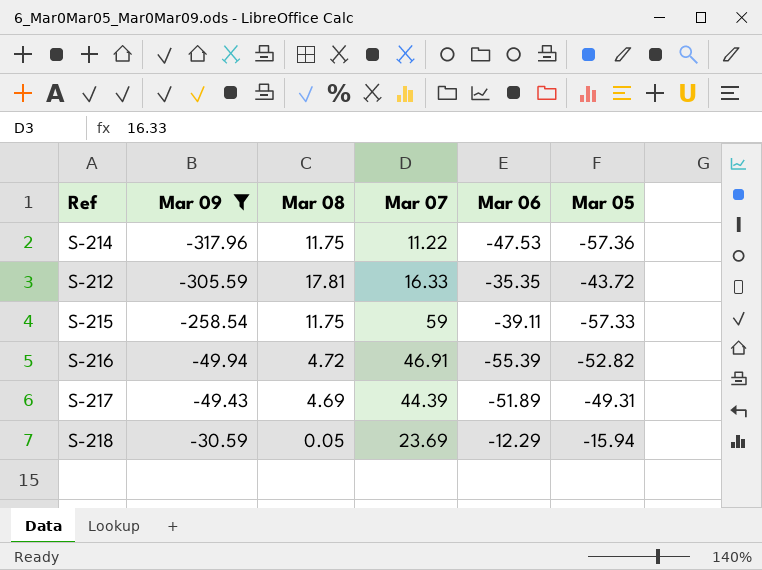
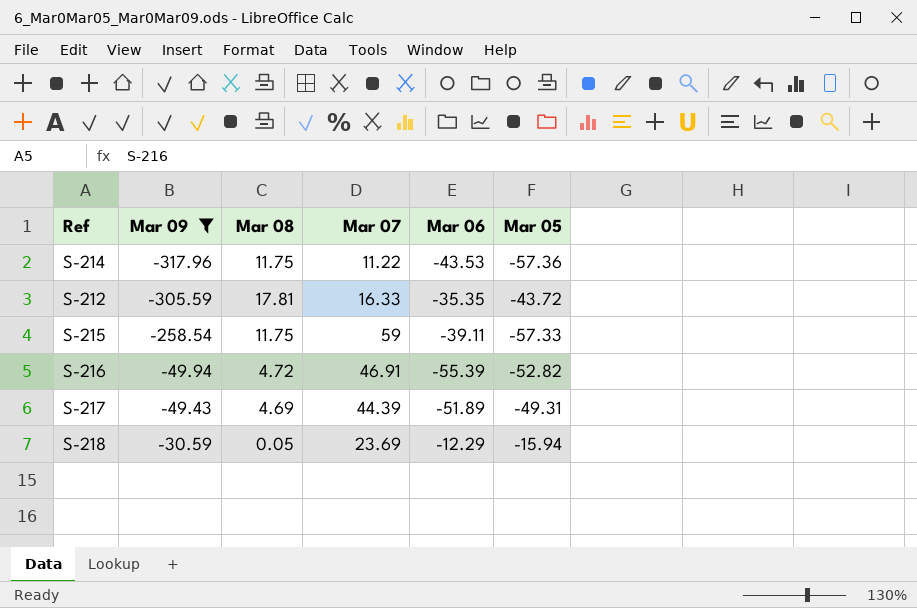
S-214 | Mar 06: -47.53 -> -43.53

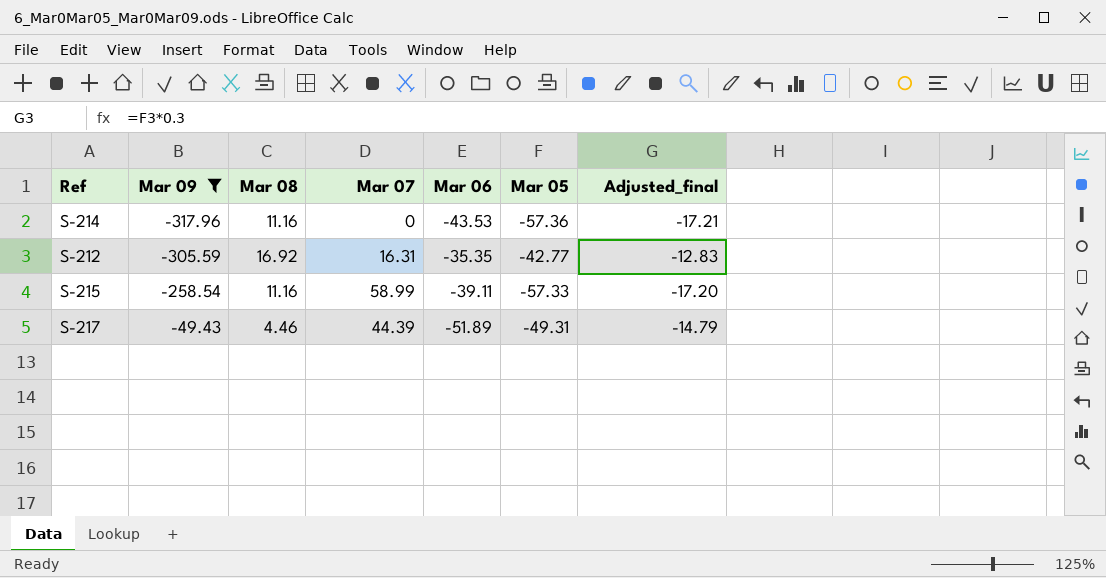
column Adjusted_final | formula: none -> [Mar 05] * 0.3
row S-216: -49.94 | 4.72 | 46.91 | -55.39 | -52.82 -> none
row S-218: -30.59 | 0.05 | 23.69 | -12.29 | -15.94 -> none
S-214 | Mar 08: 11.75 -> 11.16
S-214 | Mar 07: 11.22 -> 0
S-212 | Mar 08: 17.81 -> 16.92
S-212 | Mar 07: 16.33 -> 16.31
S-212 | Mar 05: -43.72 -> -42.77
S-215 | Mar 08: 11.75 -> 11.16
S-215 | Mar 07: 59 -> 58.99
S-217 | Mar 08: 4.69 -> 4.46

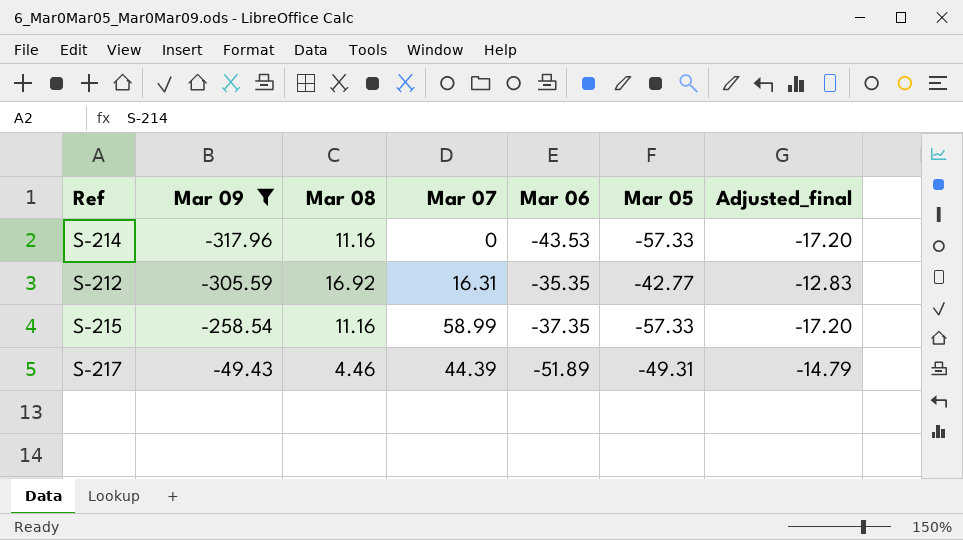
S-214 | Mar 05: -57.36 -> -57.33
S-214 | Adjusted_final: -17.21 -> -17.20
S-215 | Mar 06: -39.11 -> -37.35

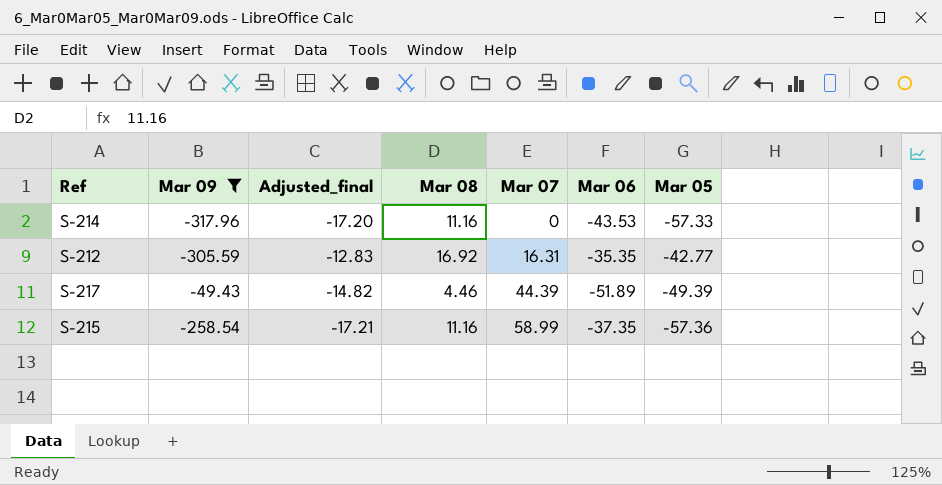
row order: Mar 09 ascending -> Mar 07 ascending
column Adjusted_final | position: 7 -> 3
S-217 | Adjusted_final: -14.79 -> -14.82
S-217 | Mar 05: -49.31 -> -49.39
S-215 | Adjusted_final: -17.20 -> -17.21
S-215 | Mar 05: -57.33 -> -57.36

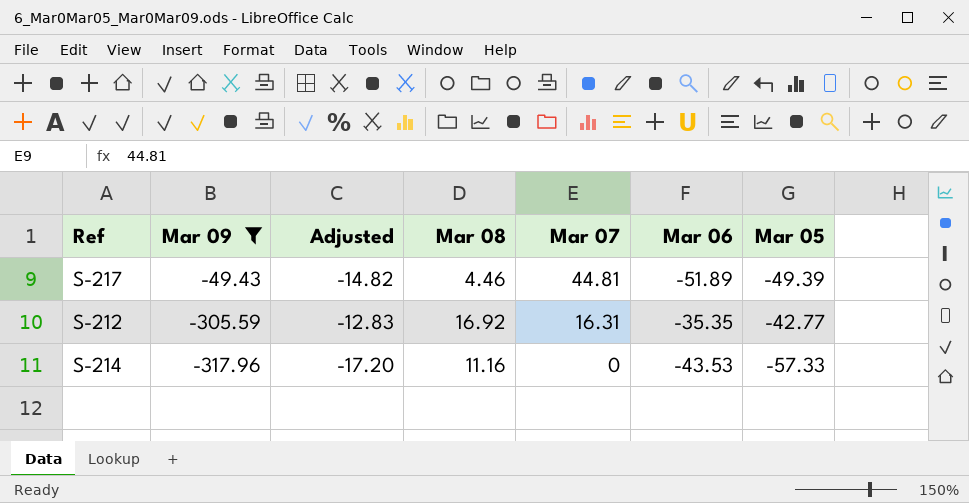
row order: Mar 07 ascending -> Mar 09 descending
column name: Adjusted_final -> Adjusted
row S-215: -258.54 | -17.21 | 11.16 | 58.99 | -37.35 | -57.36 -> none
S-217 | Mar 07: 44.39 -> 44.81

